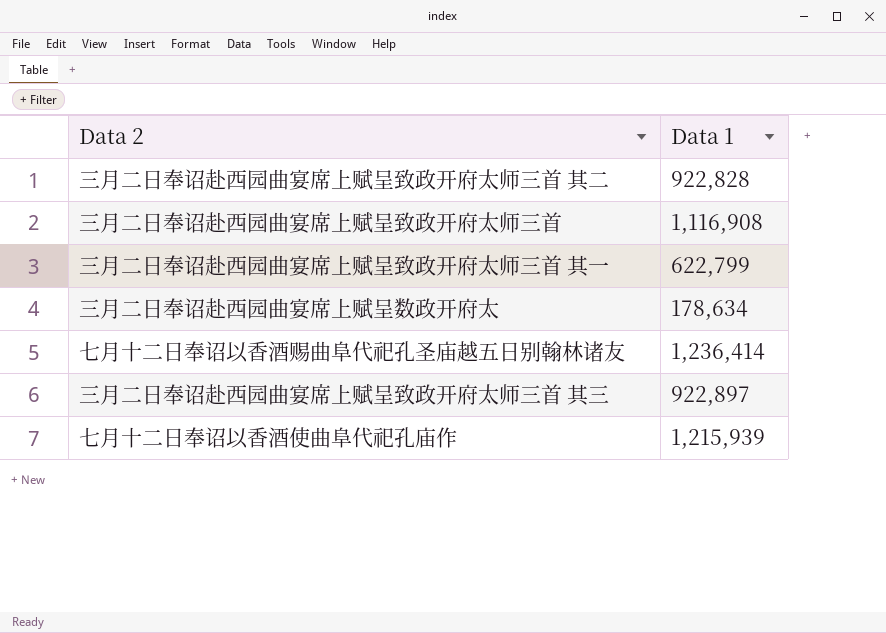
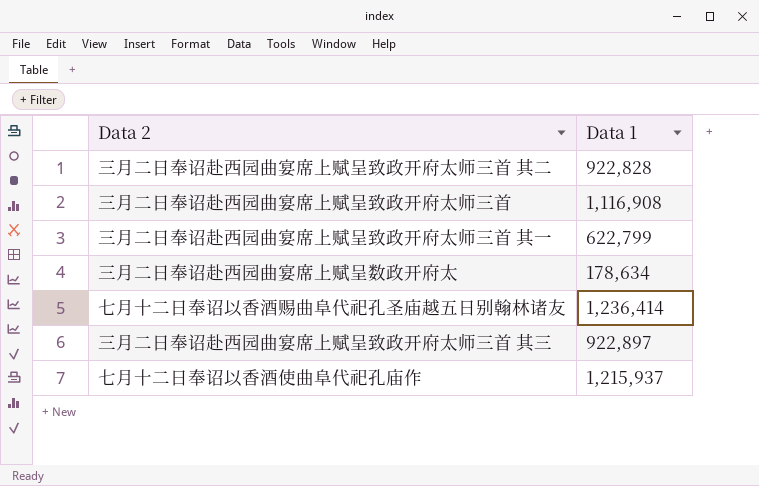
七月十二日奉诏以香酒使曲阜代祀孔庙作 | Data 1: 1,215,939 -> 1,215,937

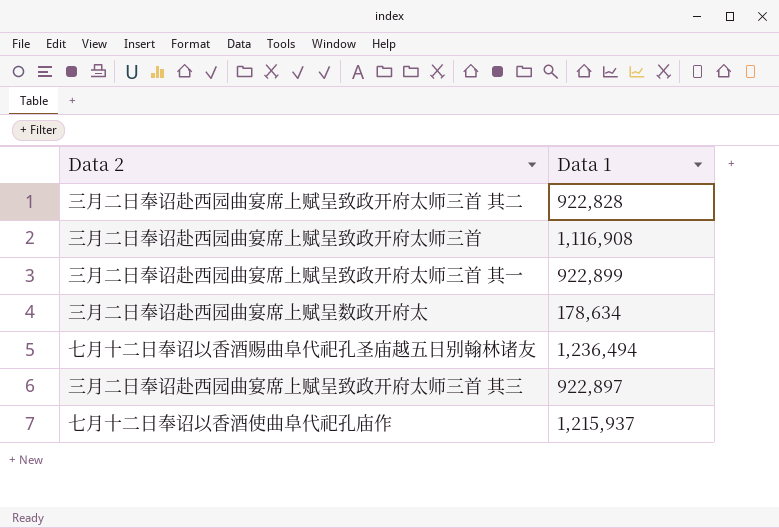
三月二日奉诏赴西园曲宴席上赋呈致政开府太师三首 其一 | Data 1: 622,799 -> 922,899
七月十二日奉诏以香酒赐曲阜代祀孔圣庙越五日别翰林诸友 | Data 1: 1,236,414 -> 1,236,494

